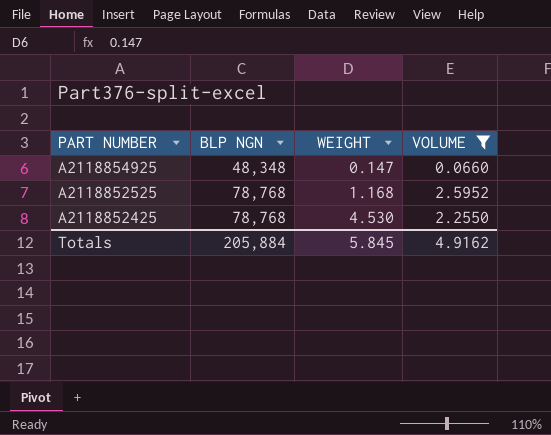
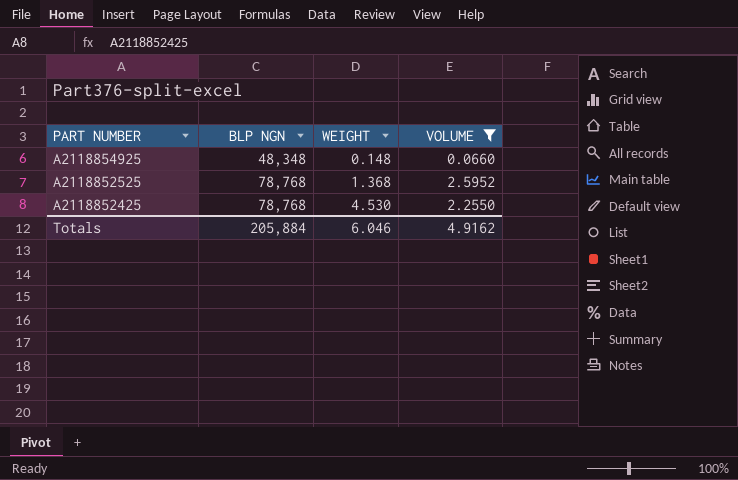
A2118854925 | WEIGHT: 0.147 -> 0.148
A2118852525 | WEIGHT: 1.168 -> 1.368
Totals | WEIGHT: 5.845 -> 6.046

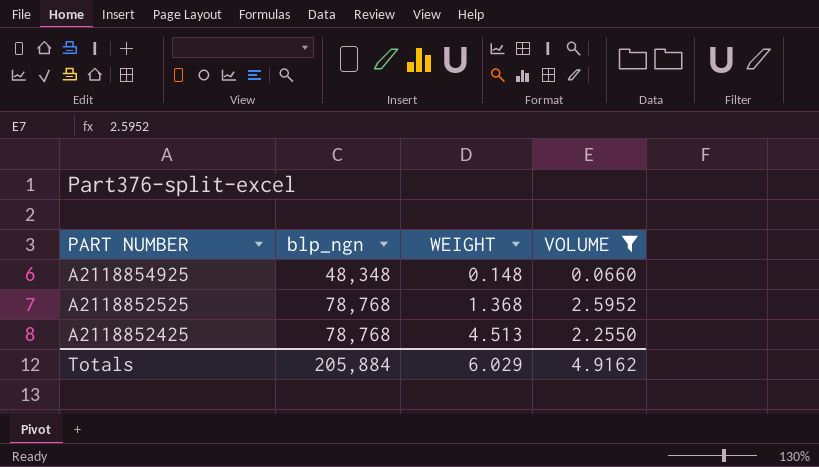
column name: BLP NGN -> blp_ngn
A2118852425 | WEIGHT: 4.530 -> 4.513
Totals | WEIGHT: 6.046 -> 6.029

